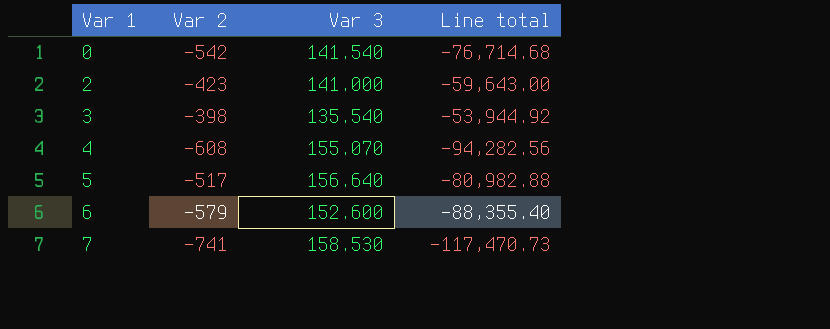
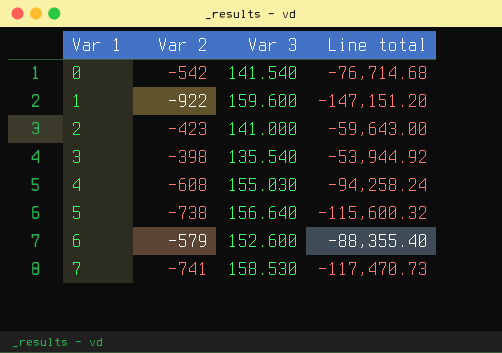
row 1: none -> -922 | 159.600 | -147,151.20
4 | Var 3: 155.070 -> 155.030
4 | Line total: -94,282.56 -> -94,258.24
5 | Var 2: -517 -> -738
5 | Line total: -80,982.88 -> -115,600.32

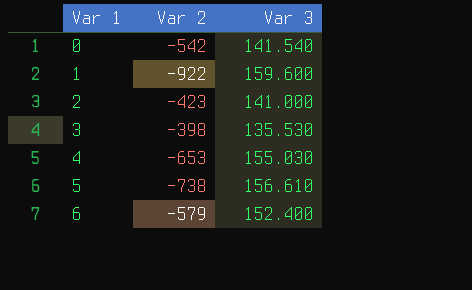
column Line total | formula: [Var 2] * [Var 3] -> none
row 7: -741 | 158.530 | -117,470.73 -> none
3 | Var 3: 135.540 -> 135.530
4 | Var 2: -608 -> -653
5 | Var 3: 156.640 -> 156.610
6 | Var 3: 152.600 -> 152.400

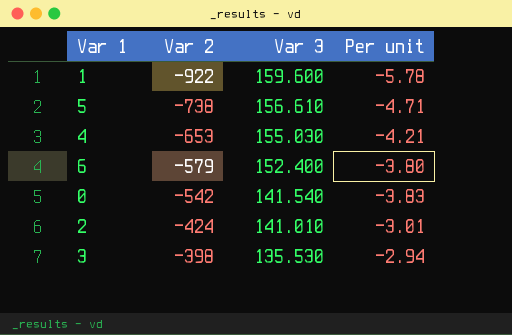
row order: Var 1 ascending -> Var 2 ascending
column Per unit | formula: none -> [Var 2] / [Var 3]
2 | Var 2: -423 -> -424
2 | Var 3: 141.000 -> 141.010

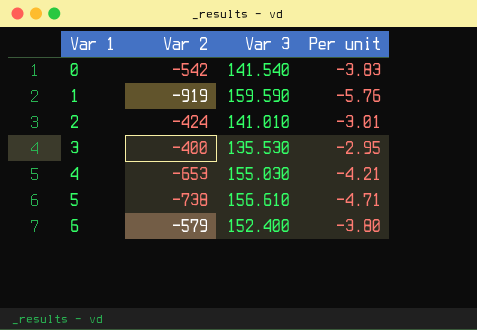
row order: Var 2 ascending -> Var 1 ascending
1 | Var 2: -922 -> -919
1 | Var 3: 159.600 -> 159.590
1 | Per unit: -5.78 -> -5.76
3 | Var 2: -398 -> -400
3 | Per unit: -2.94 -> -2.95

